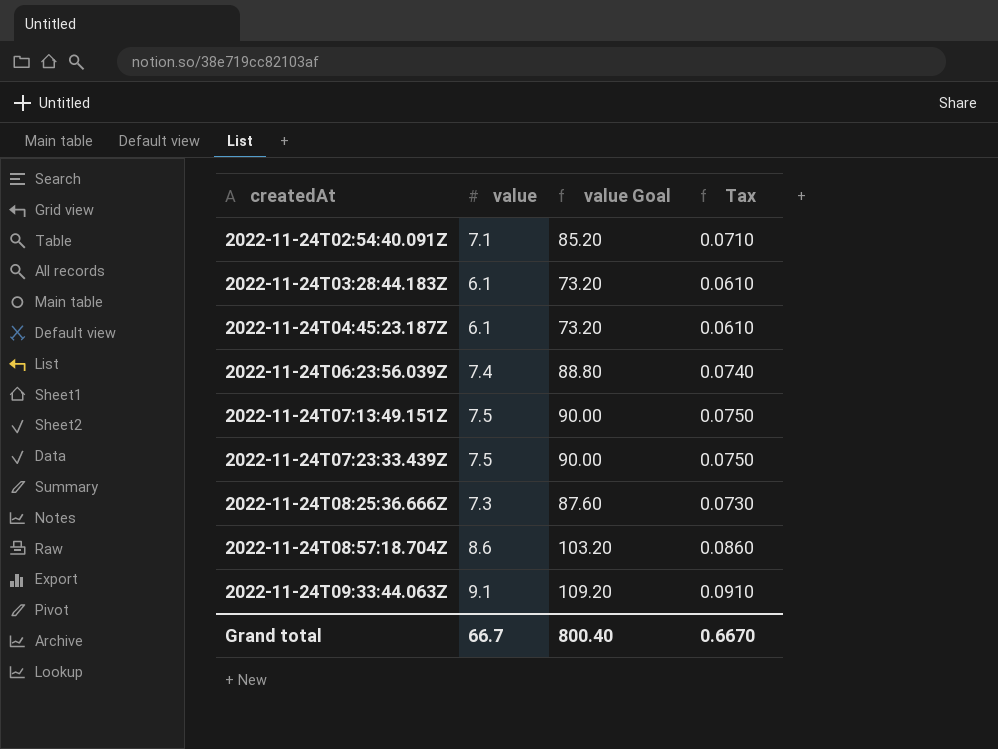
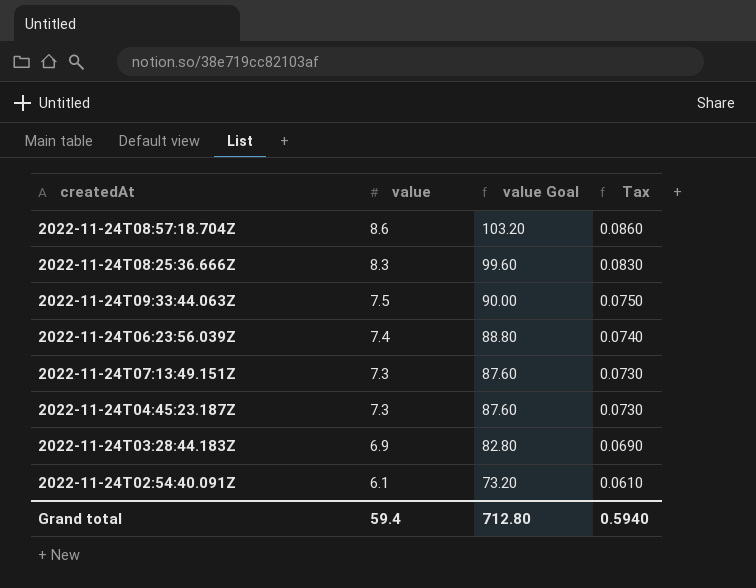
row order: createdAt ascending -> value descending
row 2022-11-24T07:23:33.439Z: 7.5 | 90.00 | 0.0750 -> none
2022-11-24T08:25:36.666Z | value: 7.3 -> 8.3
2022-11-24T08:25:36.666Z | value Goal: 87.60 -> 99.60
2022-11-24T08:25:36.666Z | Tax: 0.0730 -> 0.0830
2022-11-24T09:33:44.063Z | value: 9.1 -> 7.5
2022-11-24T09:33:44.063Z | value Goal: 109.20 -> 90.00
2022-11-24T09:33:44.063Z | Tax: 0.0910 -> 0.0750
2022-11-24T07:13:49.151Z | value: 7.5 -> 7.3
2022-11-24T07:13:49.151Z | value Goal: 90.00 -> 87.60
2022-11-24T07:13:49.151Z | Tax: 0.0750 -> 0.0730
2022-11-24T04:45:23.187Z | value: 6.1 -> 7.3
2022-11-24T04:45:23.187Z | value Goal: 73.20 -> 87.60
2022-11-24T04:45:23.187Z | Tax: 0.0610 -> 0.0730
2022-11-24T03:28:44.183Z | value: 6.1 -> 6.9
2022-11-24T03:28:44.183Z | value Goal: 73.20 -> 82.80
2022-11-24T03:28:44.183Z | Tax: 0.0610 -> 0.0690
2022-11-24T02:54:40.091Z | value: 7.1 -> 6.1
2022-11-24T02:54:40.091Z | value Goal: 85.20 -> 73.20
2022-11-24T02:54:40.091Z | Tax: 0.0710 -> 0.0610
Grand total | value: 66.7 -> 59.4
Grand total | value Goal: 800.40 -> 712.80
Grand total | Tax: 0.6670 -> 0.5940

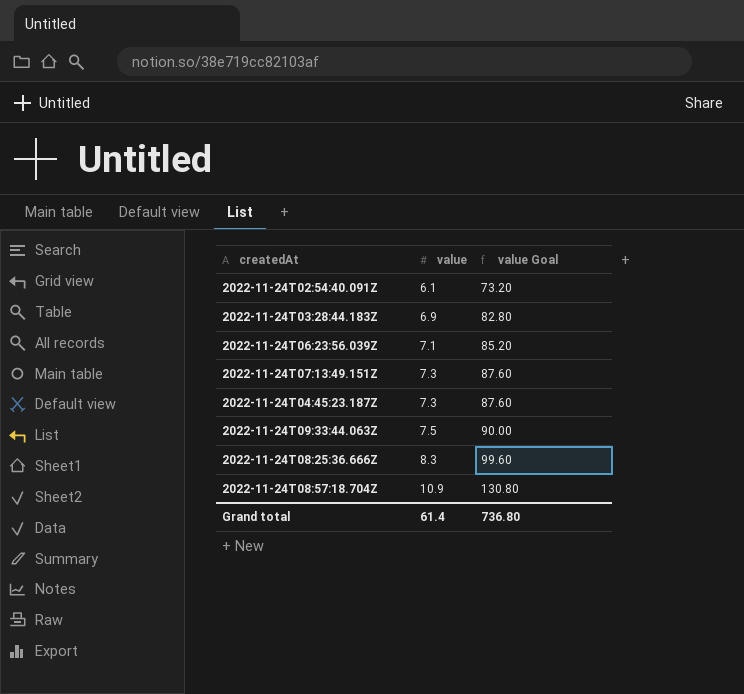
row order: value descending -> value ascending
column Tax | formula: [value] * 0.01 -> none
2022-11-24T06:23:56.039Z | value: 7.4 -> 7.1
2022-11-24T06:23:56.039Z | value Goal: 88.80 -> 85.20
2022-11-24T08:57:18.704Z | value: 8.6 -> 10.9
2022-11-24T08:57:18.704Z | value Goal: 103.20 -> 130.80
Grand total | value: 59.4 -> 61.4
Grand total | value Goal: 712.80 -> 736.80

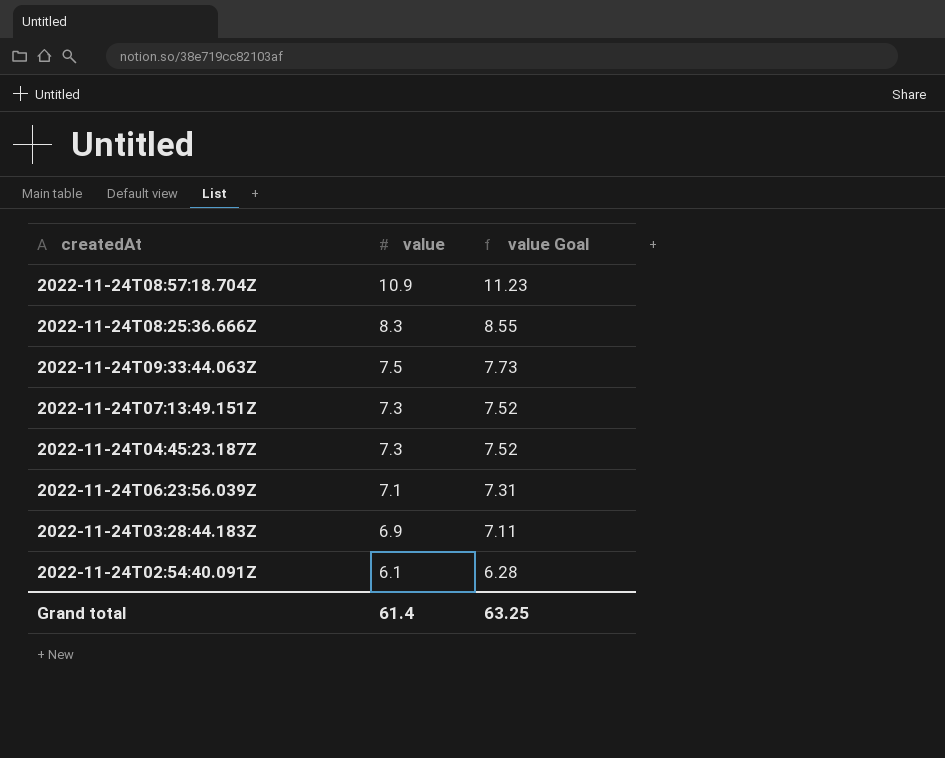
row order: value ascending -> value descending
column value Goal | formula: [value] * 12 -> [value] * 1.03
Grand total | value Goal: 736.80 -> 63.25

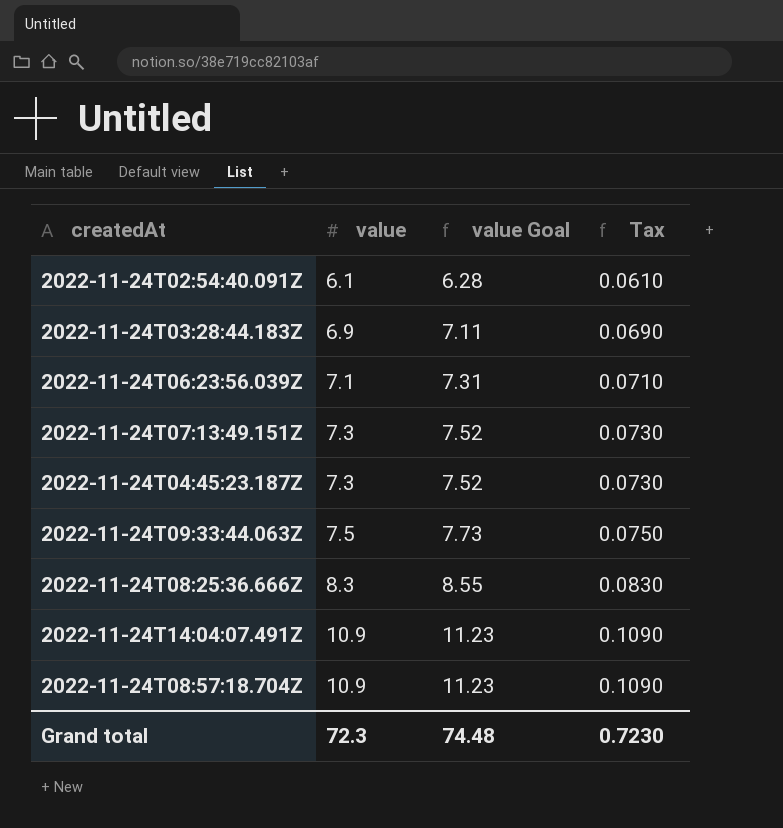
row order: value descending -> value ascending
column Tax | formula: none -> [value] * 0.01
row 2022-11-24T14:04:07.491Z: none -> 10.9 | 11.23 | 0.1090
Grand total | value: 61.4 -> 72.3
Grand total | value Goal: 63.25 -> 74.48

